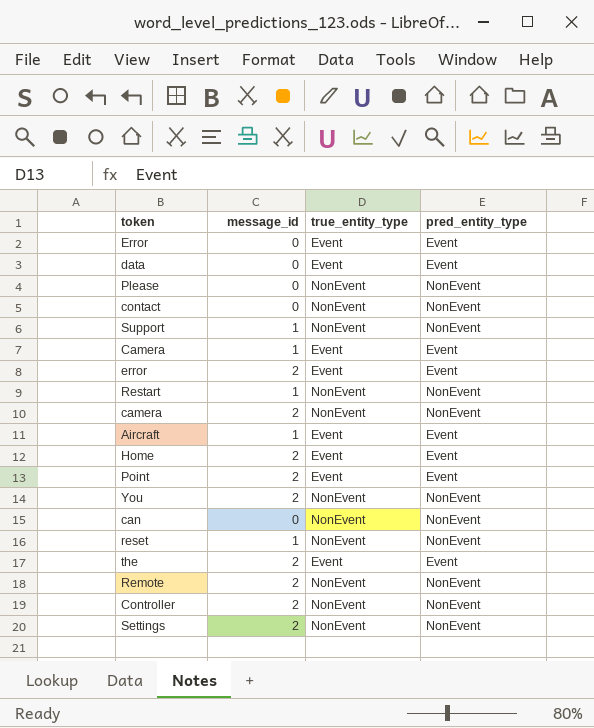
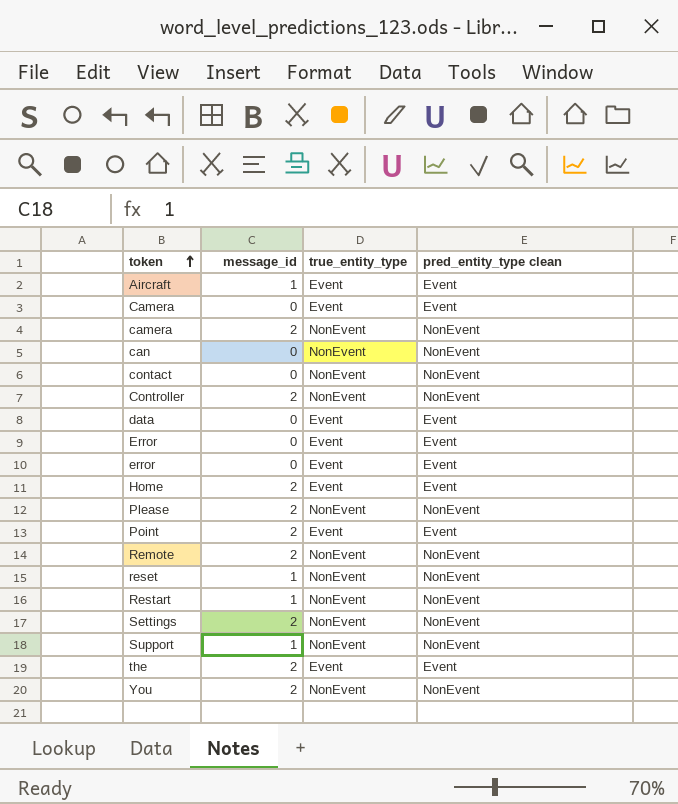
row order: none -> token ascending
column name: pred_entity_type -> pred_entity_type clean
Camera | message_id: 1 -> 0
error | message_id: 2 -> 0
Please | message_id: 0 -> 2

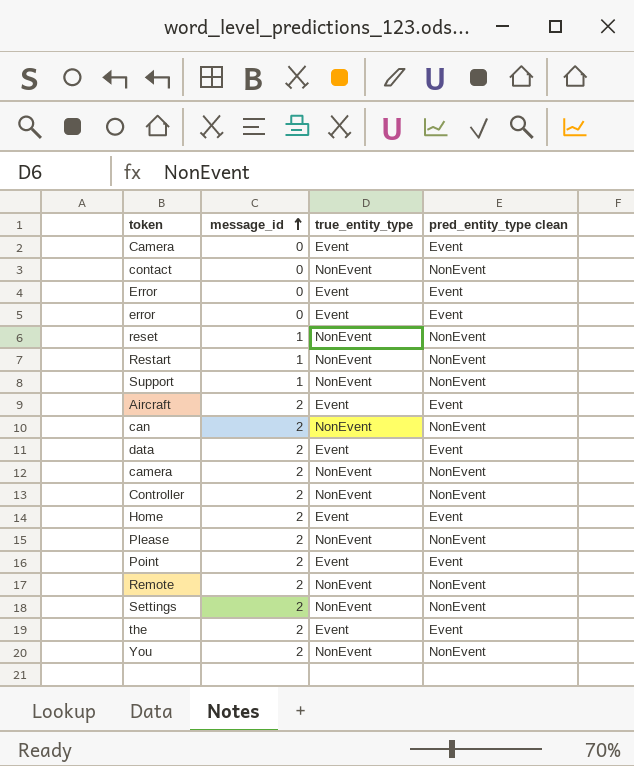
row order: token ascending -> message_id ascending
Aircraft | message_id: 1 -> 2
can | message_id: 0 -> 2
data | message_id: 0 -> 2

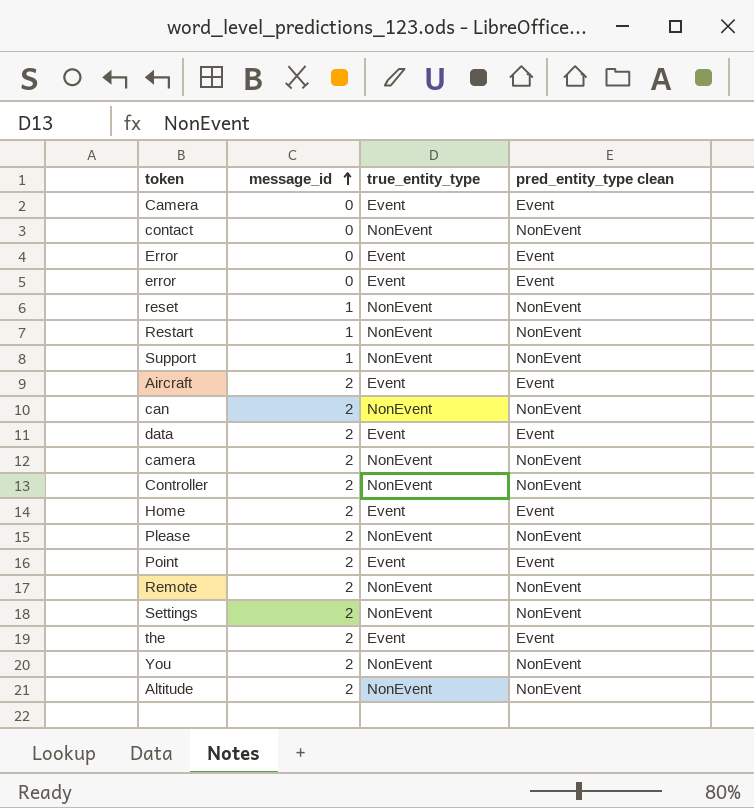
row Altitude: none -> 2 | NonEvent | NonEvent

